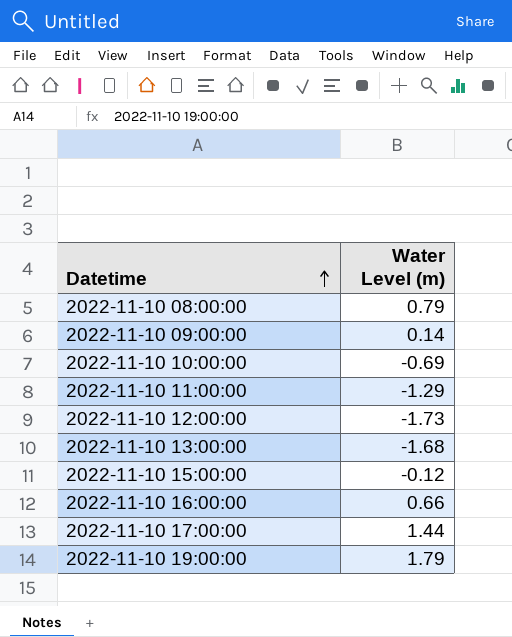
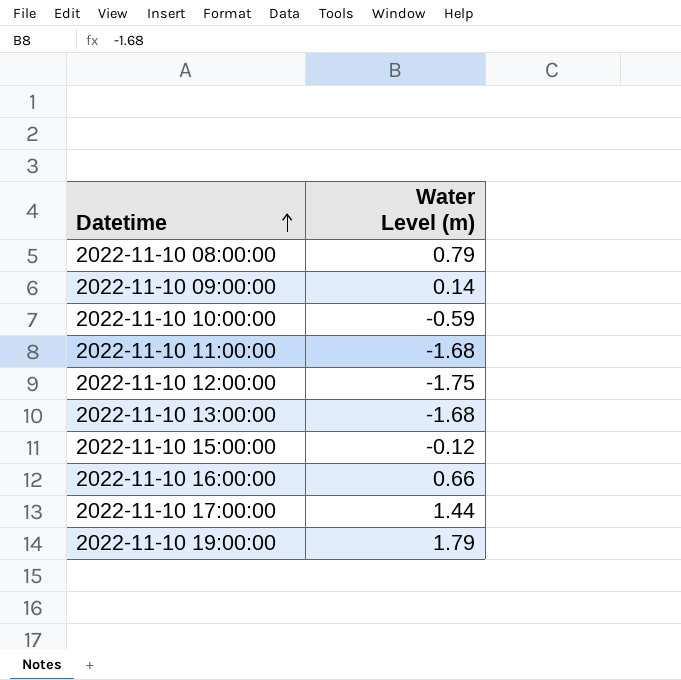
2022-11-10 10:00:00 | Water Level (m): -0.69 -> -0.59
2022-11-10 11:00:00 | Water Level (m): -1.29 -> -1.68
2022-11-10 12:00:00 | Water Level (m): -1.73 -> -1.75

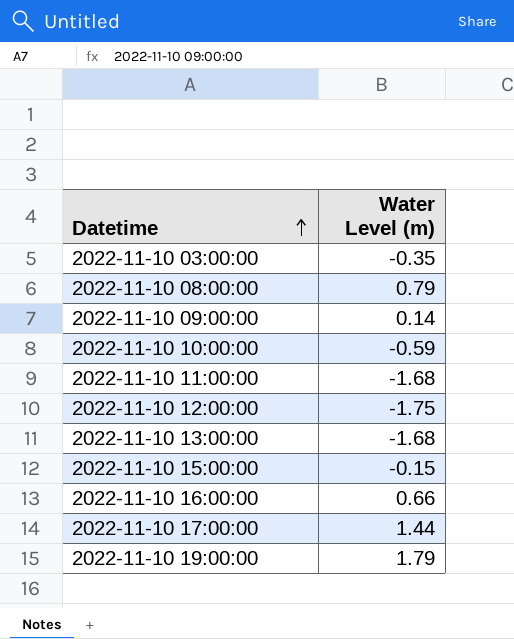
row 2022-11-10 03:00:00: none -> -0.35
2022-11-10 15:00:00 | Water Level (m): -0.12 -> -0.15

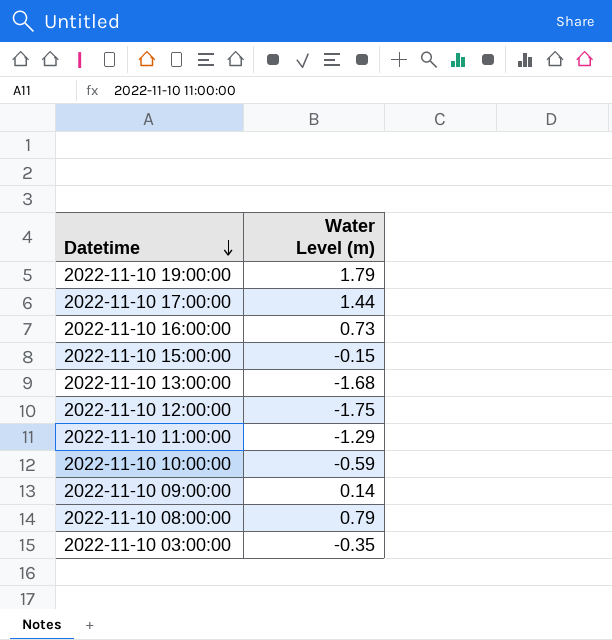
row order: Datetime ascending -> Datetime descending
2022-11-10 16:00:00 | Water Level (m): 0.66 -> 0.73
2022-11-10 11:00:00 | Water Level (m): -1.68 -> -1.29

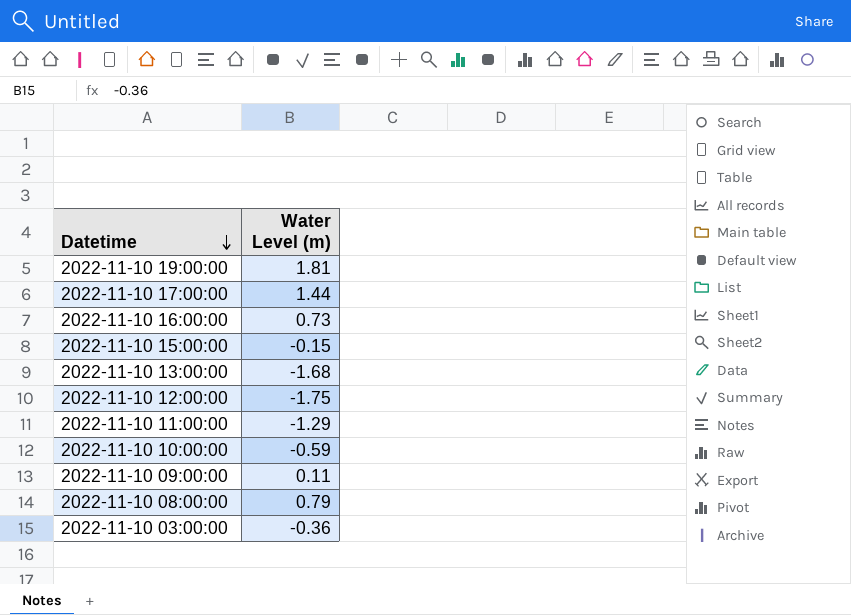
2022-11-10 19:00:00 | Water Level (m): 1.79 -> 1.81
2022-11-10 09:00:00 | Water Level (m): 0.14 -> 0.11
2022-11-10 03:00:00 | Water Level (m): -0.35 -> -0.36

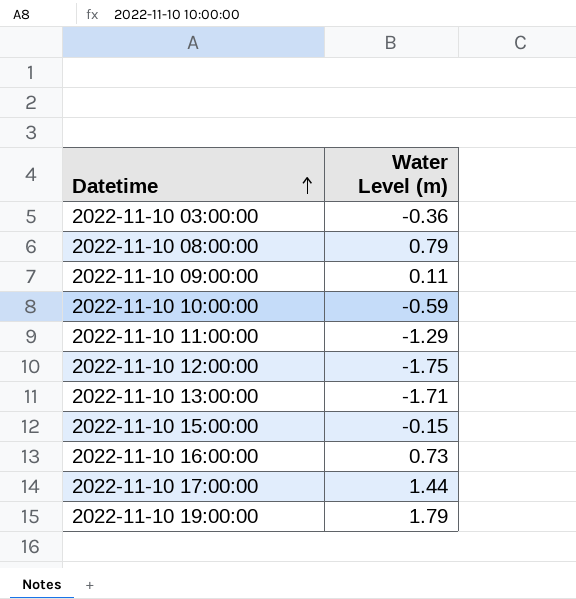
row order: Datetime descending -> Datetime ascending
2022-11-10 13:00:00 | Water Level (m): -1.68 -> -1.71
2022-11-10 19:00:00 | Water Level (m): 1.81 -> 1.79

